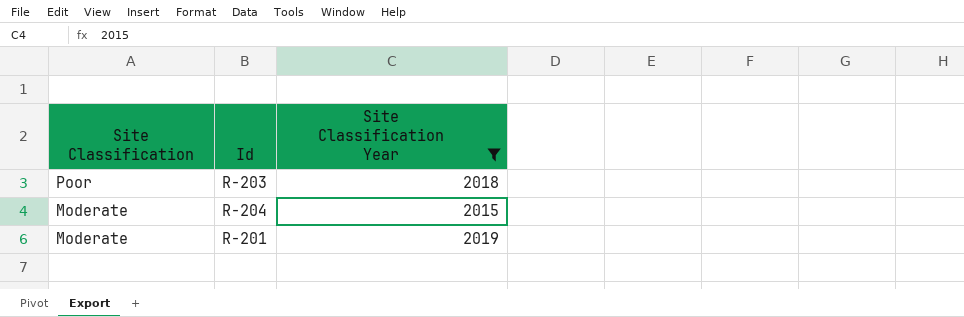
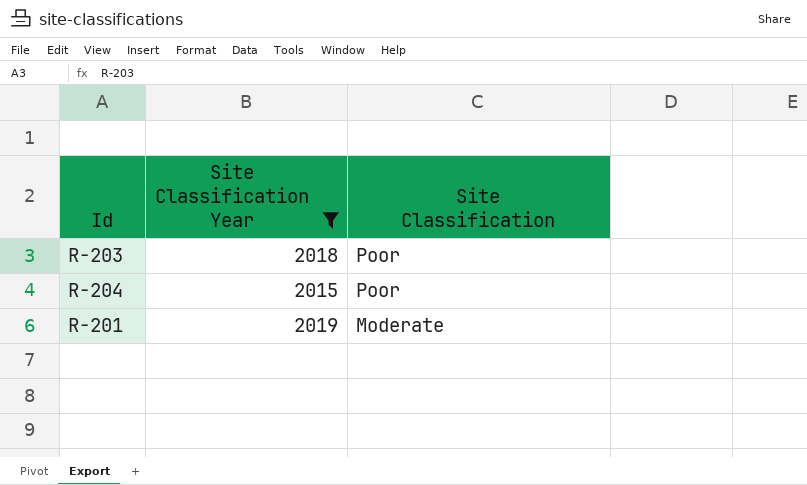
column Site Classification | position: 1 -> 3
R-204 | Site Classification: Moderate -> Poor

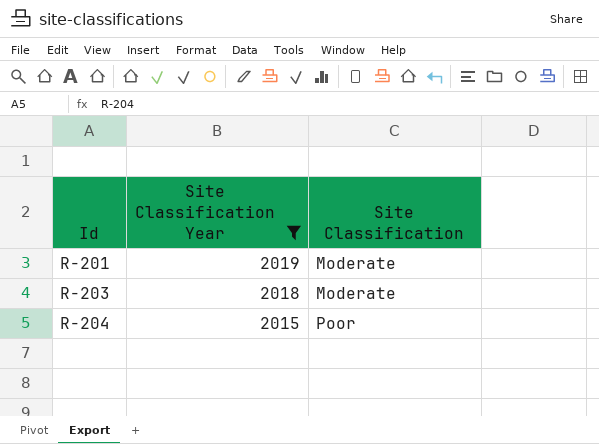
row order: Site Classification descending -> Id ascending
R-203 | Site Classification: Poor -> Moderate

